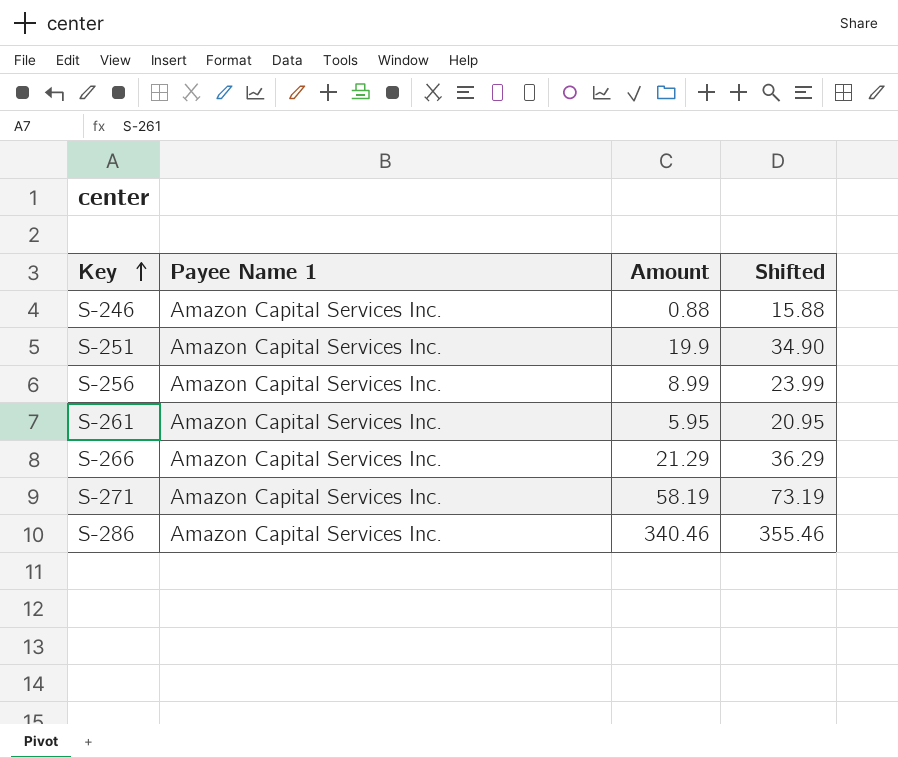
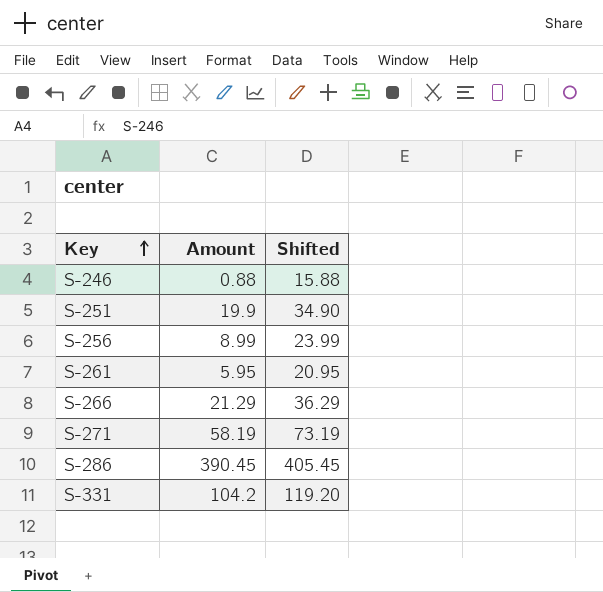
column Payee Name 1 | position: 2 -> none
S-286 | Amount: 340.46 -> 390.45
S-286 | Shifted: 355.46 -> 405.45
row S-331: none -> 104.2 | 119.20

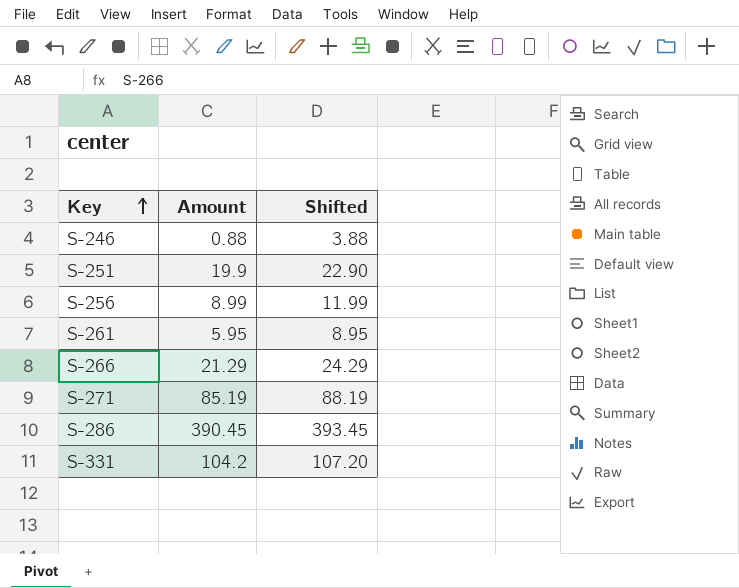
column Shifted | formula: [Amount] + 15 -> [Amount] + 3
S-271 | Amount: 58.19 -> 85.19

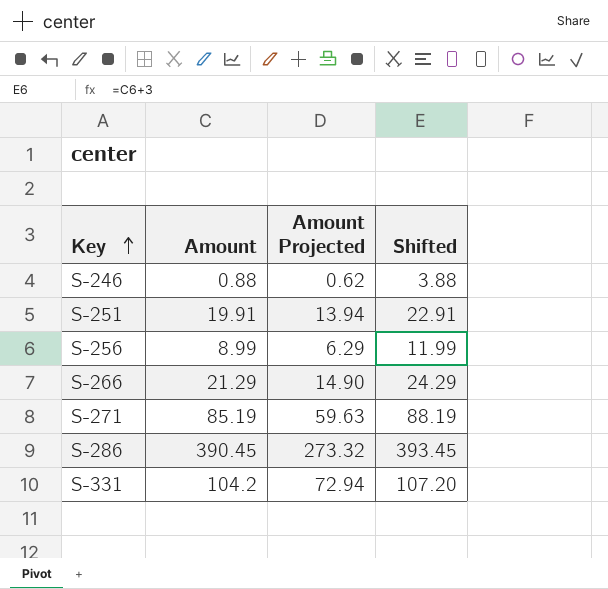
column Amount Projected | formula: none -> [Amount] * 0.7
row S-261: 5.95 | 8.95 -> none
S-251 | Amount: 19.9 -> 19.91
S-251 | Shifted: 22.90 -> 22.91

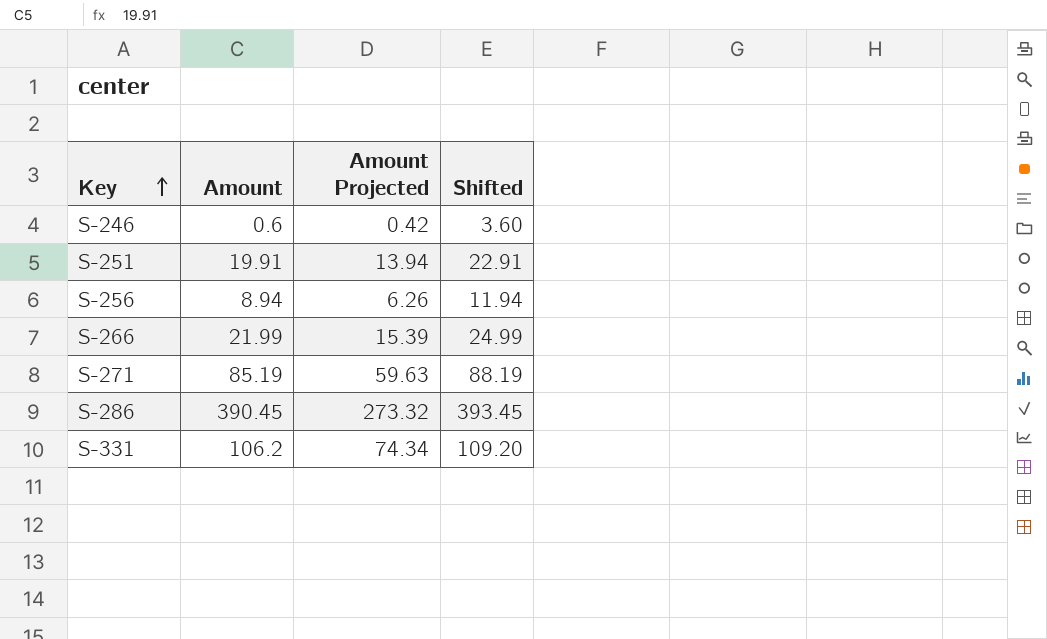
S-246 | Amount: 0.88 -> 0.6
S-246 | Amount Projected: 0.62 -> 0.42
S-246 | Shifted: 3.88 -> 3.60
S-256 | Amount: 8.99 -> 8.94
S-256 | Amount Projected: 6.29 -> 6.26
S-256 | Shifted: 11.99 -> 11.94
S-266 | Amount: 21.29 -> 21.99
S-266 | Amount Projected: 14.90 -> 15.39
S-266 | Shifted: 24.29 -> 24.99
S-331 | Amount: 104.2 -> 106.2
S-331 | Amount Projected: 72.94 -> 74.34
S-331 | Shifted: 107.20 -> 109.20

